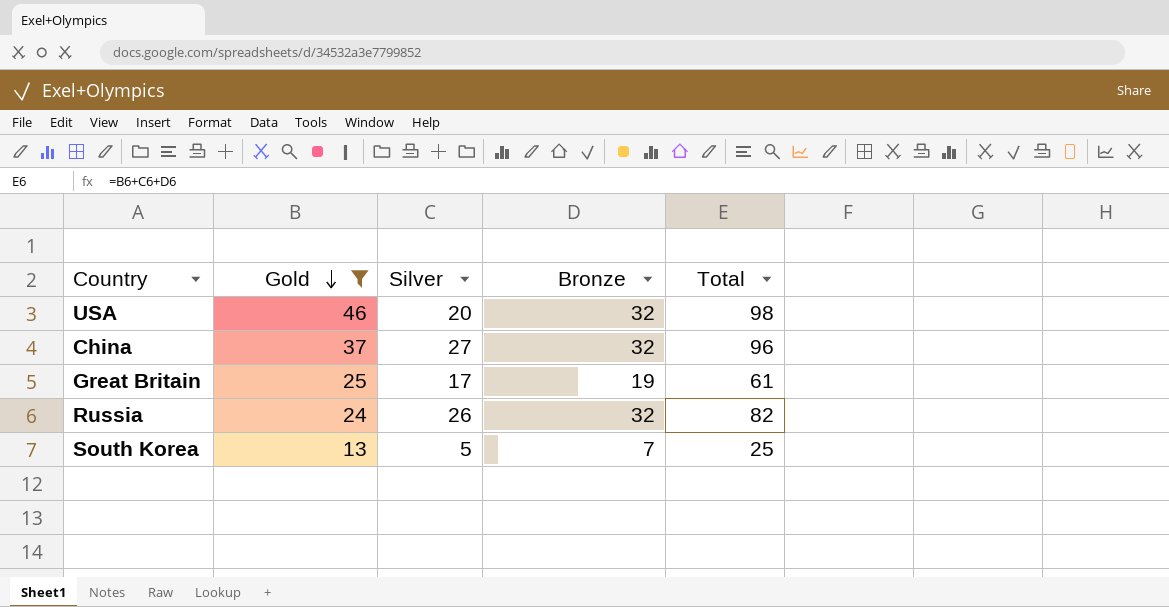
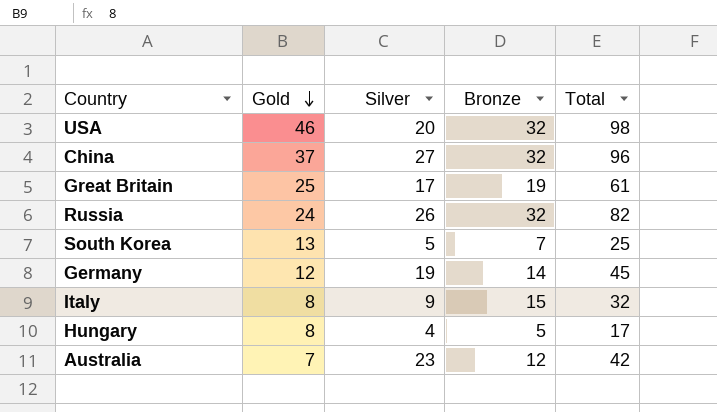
filter: Gold >= 13 -> none

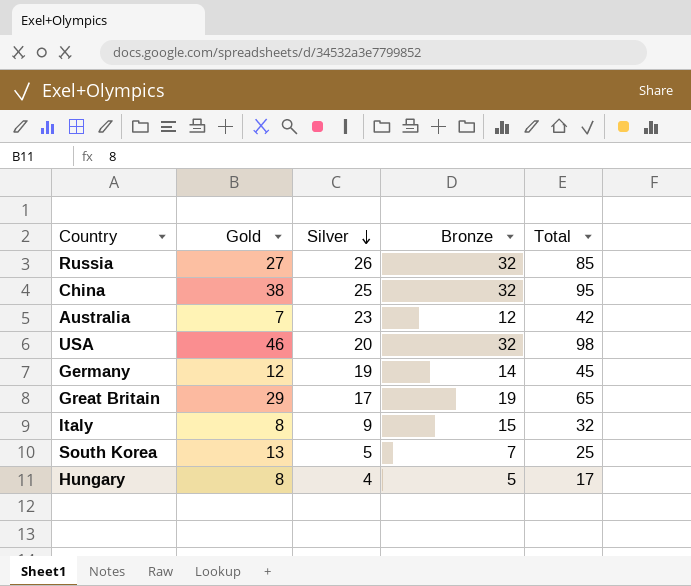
row order: Gold descending -> Silver descending
Russia | Gold: 24 -> 27
Russia | Total: 82 -> 85
China | Gold: 37 -> 38
China | Silver: 27 -> 25
China | Total: 96 -> 95
Great Britain | Gold: 25 -> 29
Great Britain | Total: 61 -> 65

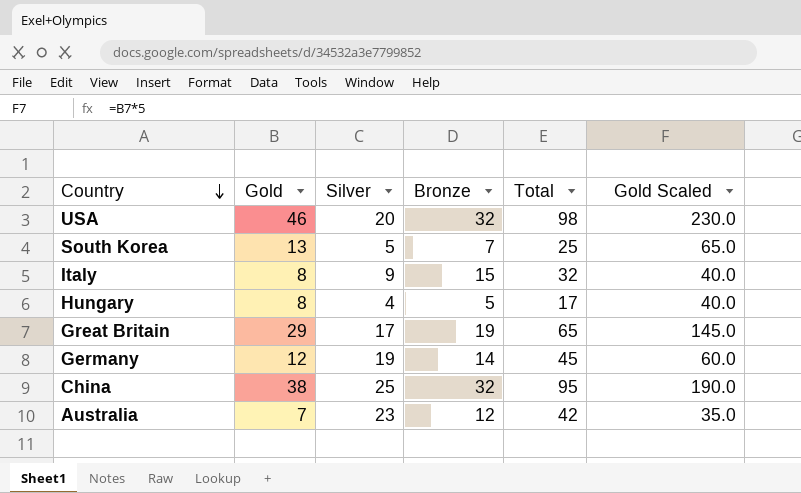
row order: Silver descending -> Country descending
column Gold Scaled | formula: none -> [Gold] * 5
row Russia: 27 | 26 | 32 | 85 -> none

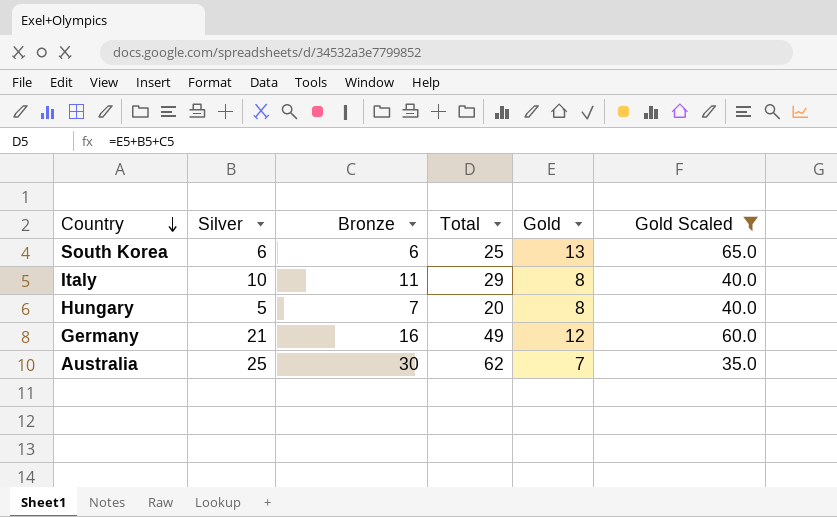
filter: none -> Gold Scaled <= 65.0
column Gold | position: 2 -> 5
South Korea | Silver: 5 -> 6
South Korea | Bronze: 7 -> 6
Italy | Silver: 9 -> 10
Italy | Bronze: 15 -> 11
Italy | Total: 32 -> 29
Hungary | Silver: 4 -> 5
Hungary | Bronze: 5 -> 7
Hungary | Total: 17 -> 20
Germany | Silver: 19 -> 21
Germany | Bronze: 14 -> 16
Germany | Total: 45 -> 49
Australia | Silver: 23 -> 25
Australia | Bronze: 12 -> 30
Australia | Total: 42 -> 62

